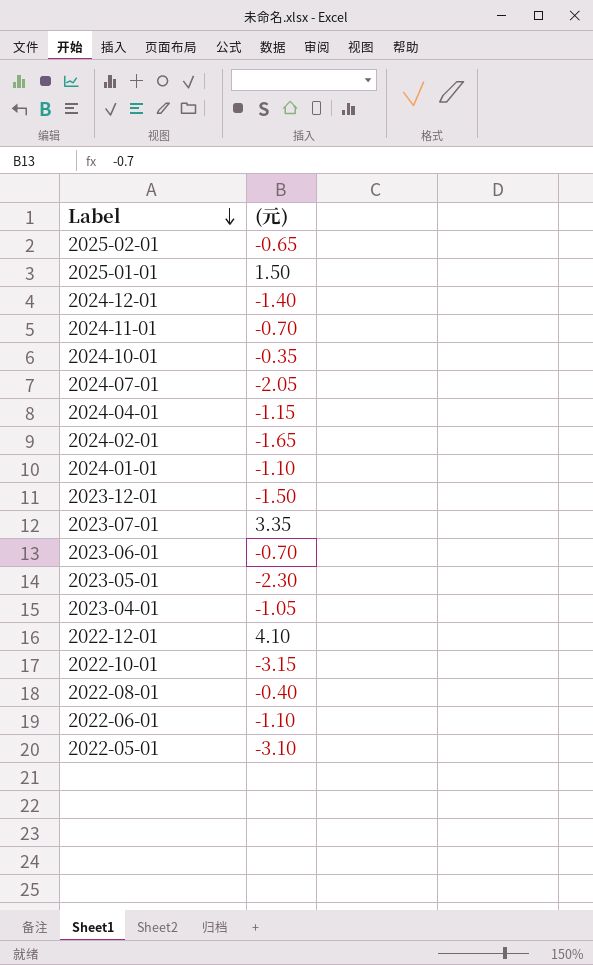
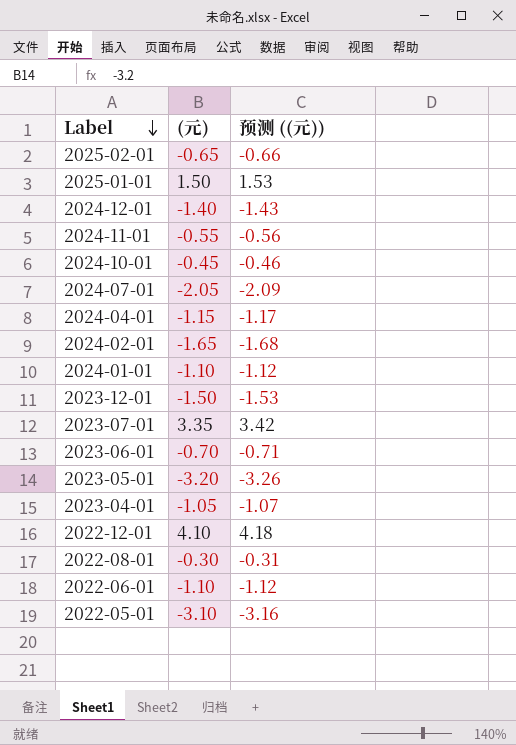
column 预测 ((元)) | formula: none -> [(元)] * 1.02
row 2022-10-01: -3.15 -> none
2024-11-01 | (元): -0.70 -> -0.55
2024-10-01 | (元): -0.35 -> -0.45
2023-05-01 | (元): -2.30 -> -3.20
2022-08-01 | (元): -0.40 -> -0.30

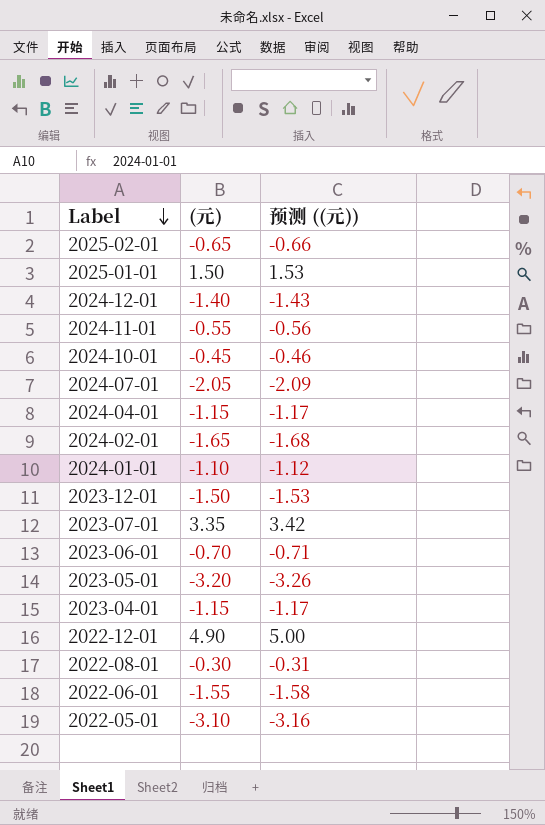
2023-04-01 | (元): -1.05 -> -1.15
2023-04-01 | 预测 ((元)): -1.07 -> -1.17
2022-12-01 | (元): 4.10 -> 4.90
2022-12-01 | 预测 ((元)): 4.18 -> 5.00
2022-06-01 | (元): -1.10 -> -1.55
2022-06-01 | 预测 ((元)): -1.12 -> -1.58

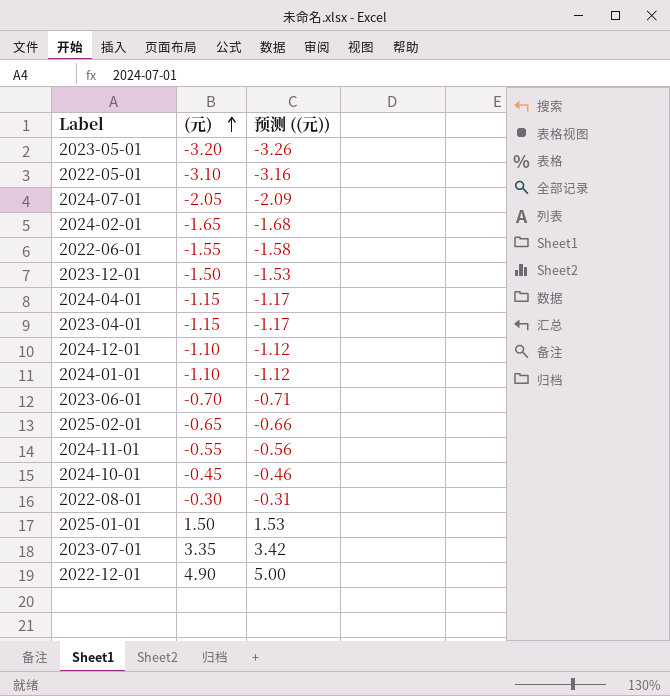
row order: Label descending -> (元) ascending
2024-12-01 | (元): -1.40 -> -1.10
2024-12-01 | 预测 ((元)): -1.43 -> -1.12

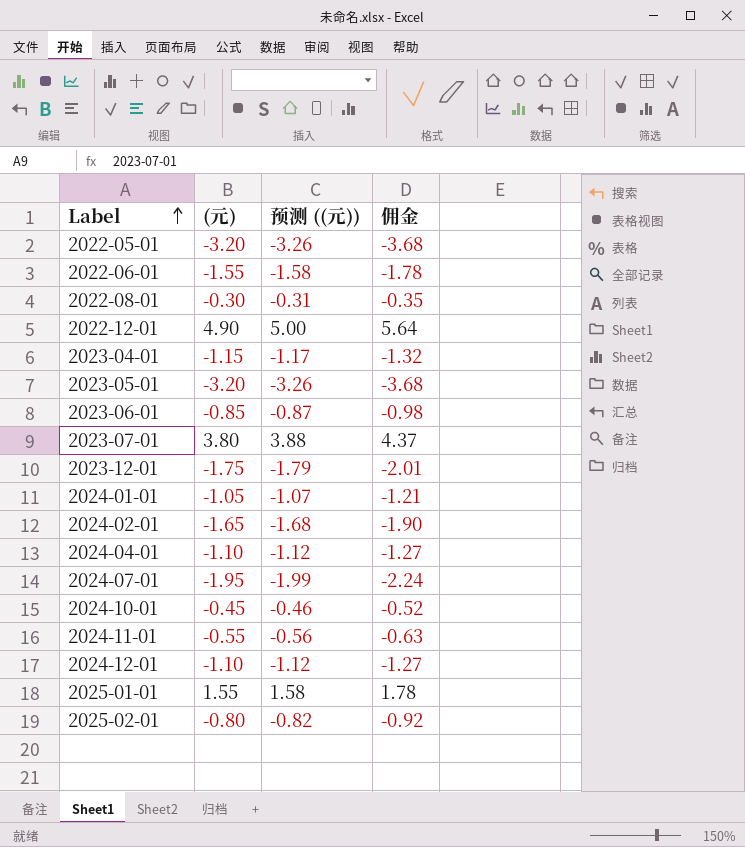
row order: (元) ascending -> Label ascending
column 佣金 | formula: none -> [(元)] * 1.15
2022-05-01 | (元): -3.10 -> -3.20
2022-05-01 | 预测 ((元)): -3.16 -> -3.26
2023-06-01 | (元): -0.70 -> -0.85
2023-06-01 | 预测 ((元)): -0.71 -> -0.87
2023-07-01 | (元): 3.35 -> 3.80
2023-07-01 | 预测 ((元)): 3.42 -> 3.88
2023-12-01 | (元): -1.50 -> -1.75
2023-12-01 | 预测 ((元)): -1.53 -> -1.79
2024-01-01 | (元): -1.10 -> -1.05
2024-01-01 | 预测 ((元)): -1.12 -> -1.07
2024-04-01 | (元): -1.15 -> -1.10
2024-04-01 | 预测 ((元)): -1.17 -> -1.12
2024-07-01 | (元): -2.05 -> -1.95
2024-07-01 | 预测 ((元)): -2.09 -> -1.99
2025-01-01 | (元): 1.50 -> 1.55
2025-01-01 | 预测 ((元)): 1.53 -> 1.58
2025-02-01 | (元): -0.65 -> -0.80
2025-02-01 | 预测 ((元)): -0.66 -> -0.82

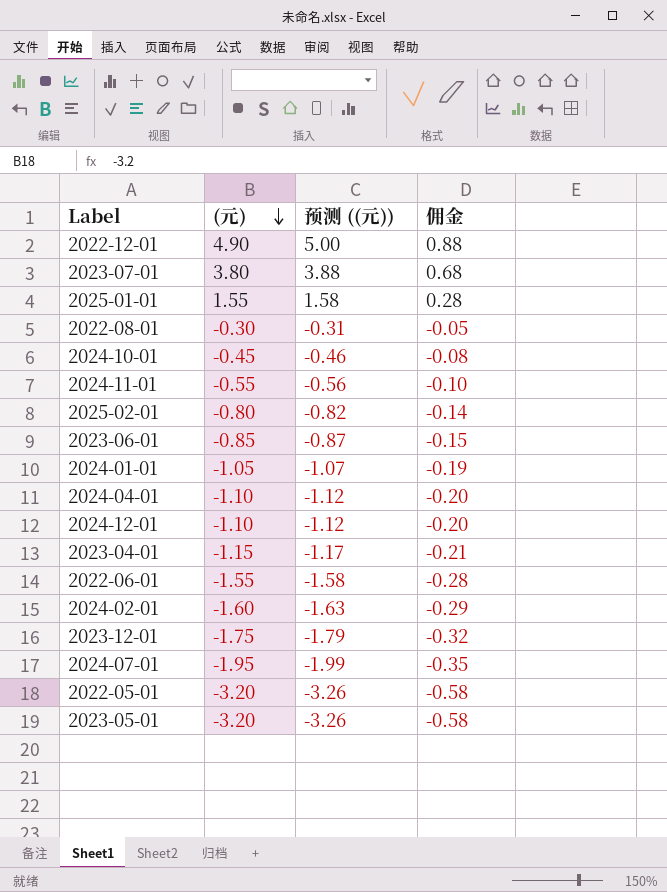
row order: Label ascending -> (元) descending
column 佣金 | formula: [(元)] * 1.15 -> [(元)] * 0.18
2024-02-01 | (元): -1.65 -> -1.60
2024-02-01 | 预测 ((元)): -1.68 -> -1.63

